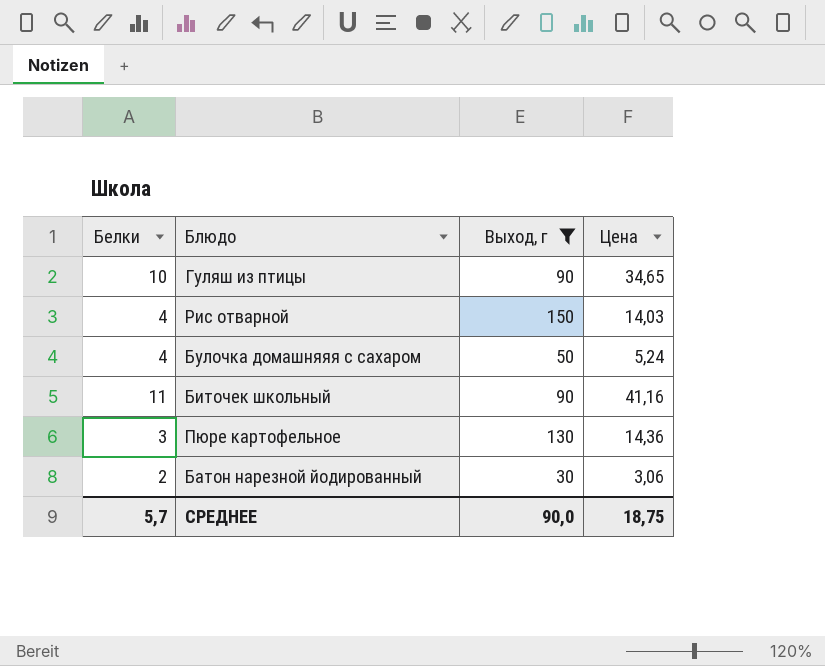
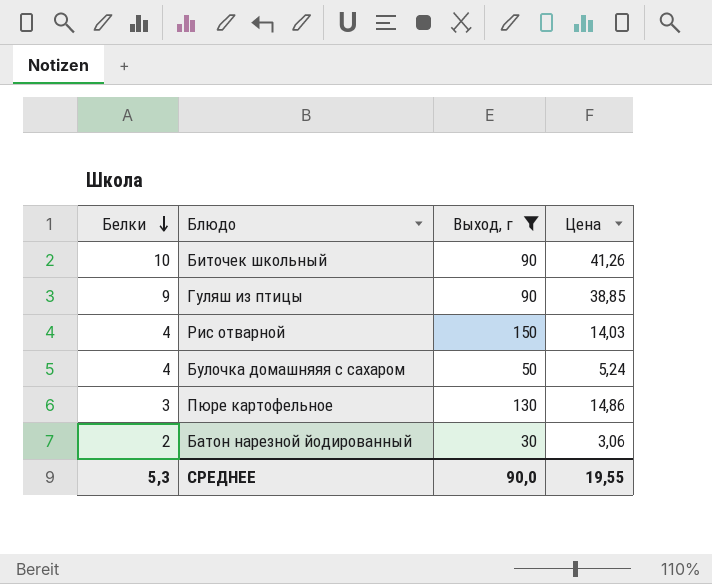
row order: none -> Белки descending
Биточек школьный | Белки: 11 -> 10
Биточек школьный | Цена: 41,16 -> 41,26
Гуляш из птицы | Белки: 10 -> 9
Гуляш из птицы | Цена: 34,65 -> 38,85
Пюре картофельное | Цена: 14,36 -> 14,86
СРЕДНЕЕ | Белки: 5,7 -> 5,3
СРЕДНЕЕ | Цена: 18,75 -> 19,55

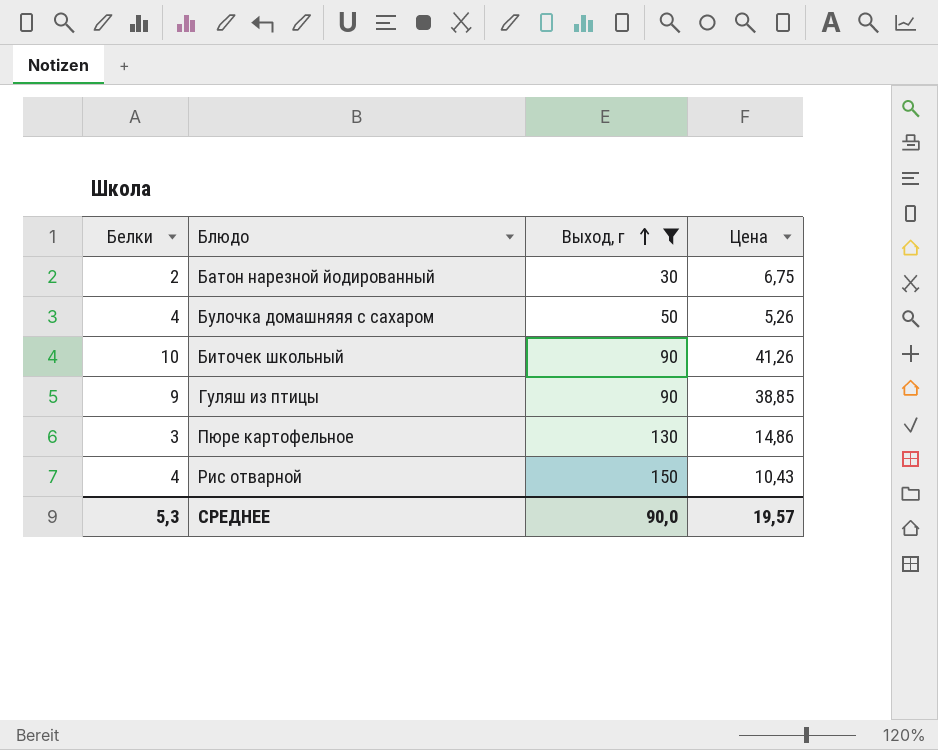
row order: Белки descending -> Выход, г ascending
Батон нарезной йодированный | Цена: 3,06 -> 6,75
Булочка домашняяя с сахаром | Цена: 5,24 -> 5,26
Рис отварной | Цена: 14,03 -> 10,43
СРЕДНЕЕ | Цена: 19,55 -> 19,57

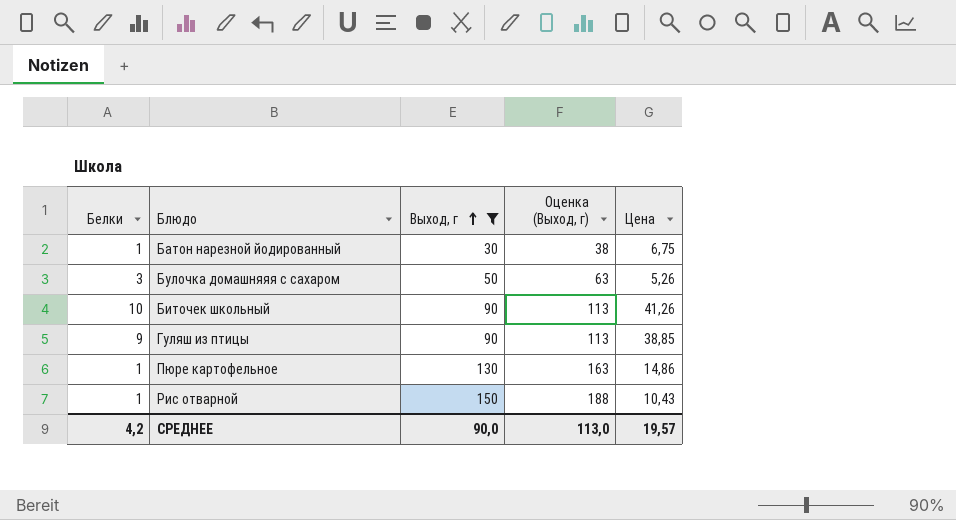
column Оценка (Выход, г) | formula: none -> [Выход, г] * 1,25
Батон нарезной йодированный | Белки: 2 -> 1
Булочка домашняяя с сахаром | Белки: 4 -> 3
Пюре картофельное | Белки: 3 -> 1
Рис отварной | Белки: 4 -> 1
СРЕДНЕЕ | Белки: 5,3 -> 4,2

